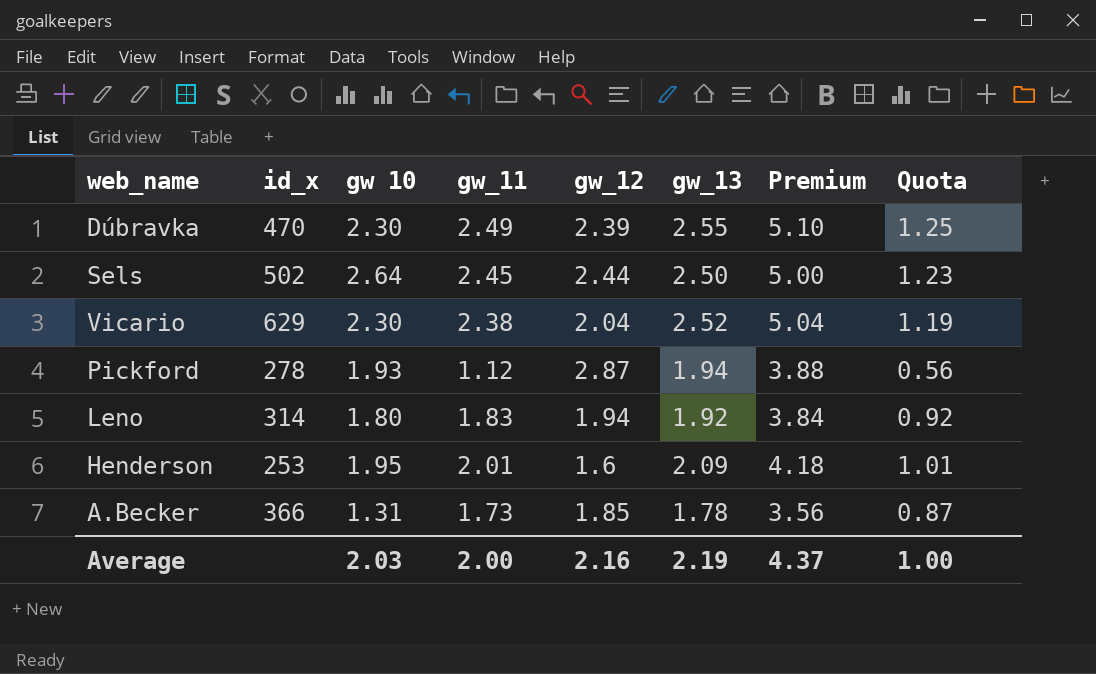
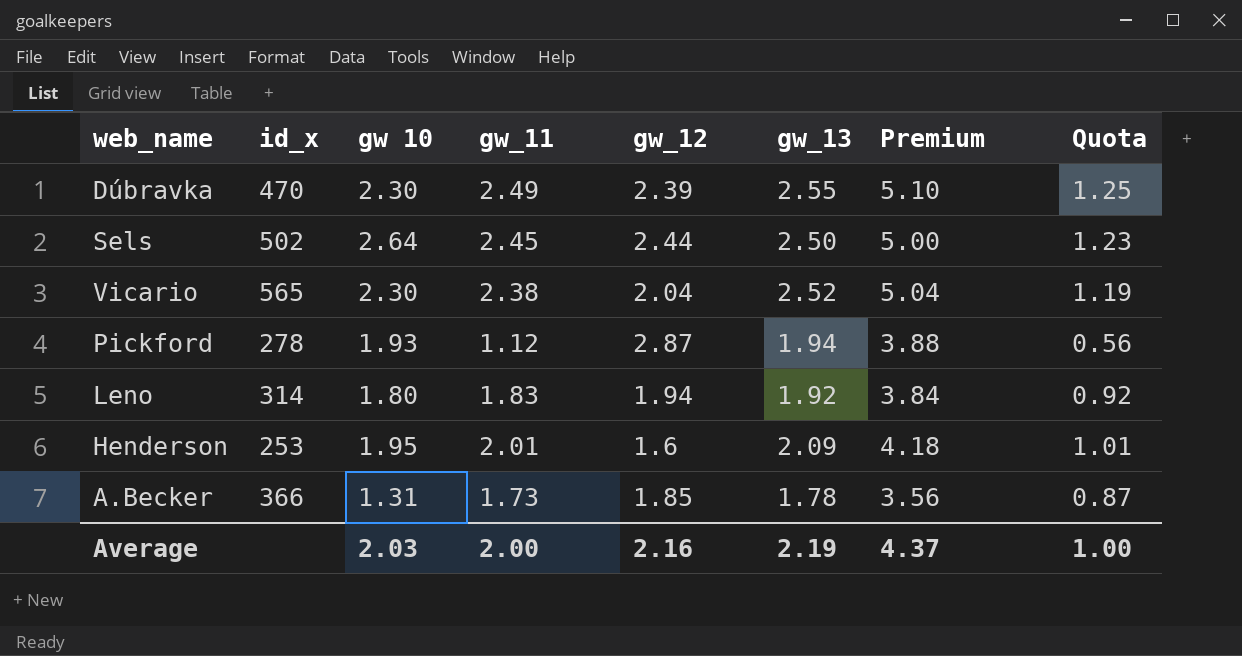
Vicario | id_x: 629 -> 565

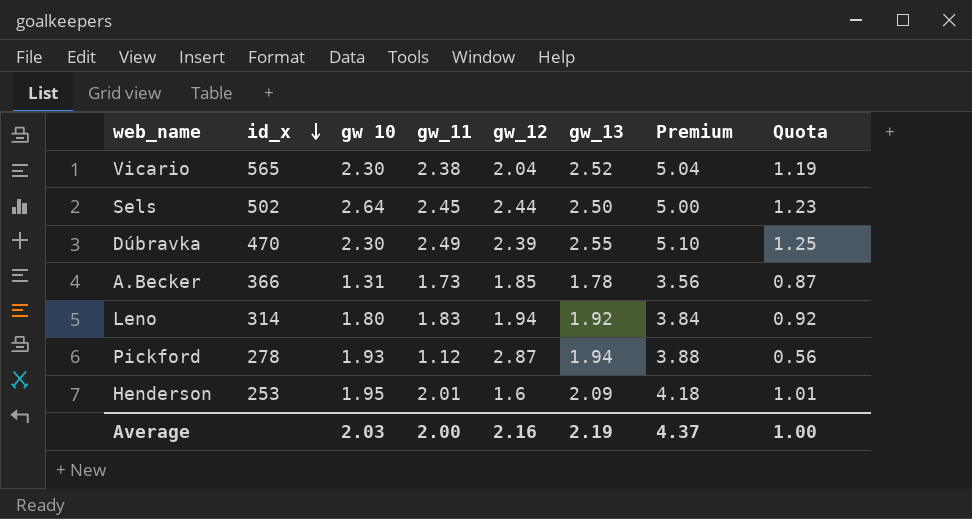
row order: none -> id_x descending

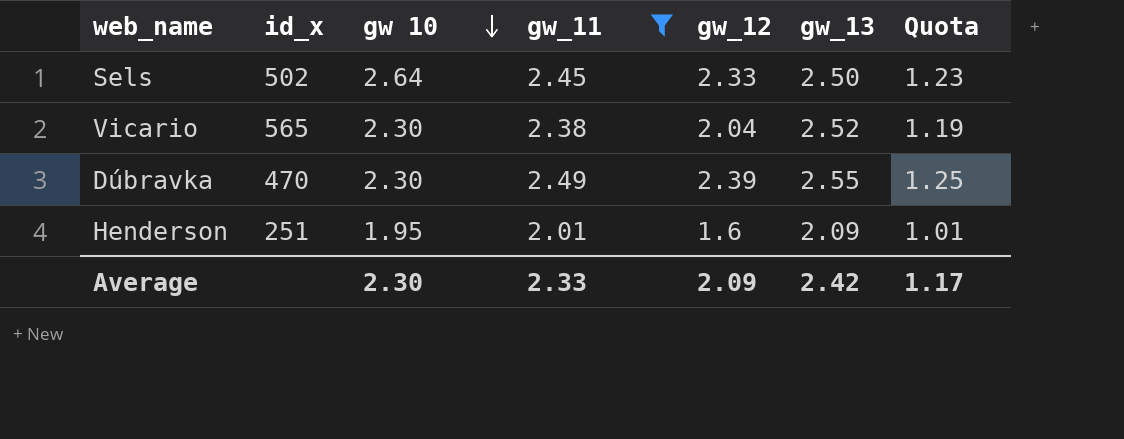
filter: none -> gw_11 >= 2.01
row order: id_x descending -> gw 10 descending
column Premium | formula: [gw_13] * 2 -> none
Sels | gw_12: 2.44 -> 2.33
Henderson | id_x: 253 -> 251
Average | gw 10: 2.03 -> 2.30
Average | gw_11: 2.00 -> 2.33
Average | gw_12: 2.16 -> 2.09
Average | gw_13: 2.19 -> 2.42
Average | Quota: 1.00 -> 1.17

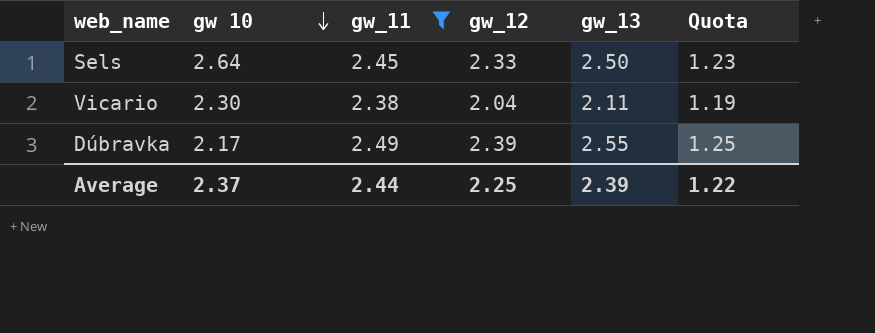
column id_x | position: 2 -> none
row Henderson: 251 | 1.95 | 2.01 | 1.6 | 2.09 | 1.01 -> none
Vicario | gw_13: 2.52 -> 2.11
Dúbravka | gw 10: 2.30 -> 2.17
Average | gw 10: 2.30 -> 2.37
Average | gw_11: 2.33 -> 2.44
Average | gw_12: 2.09 -> 2.25
Average | gw_13: 2.42 -> 2.39
Average | Quota: 1.17 -> 1.22

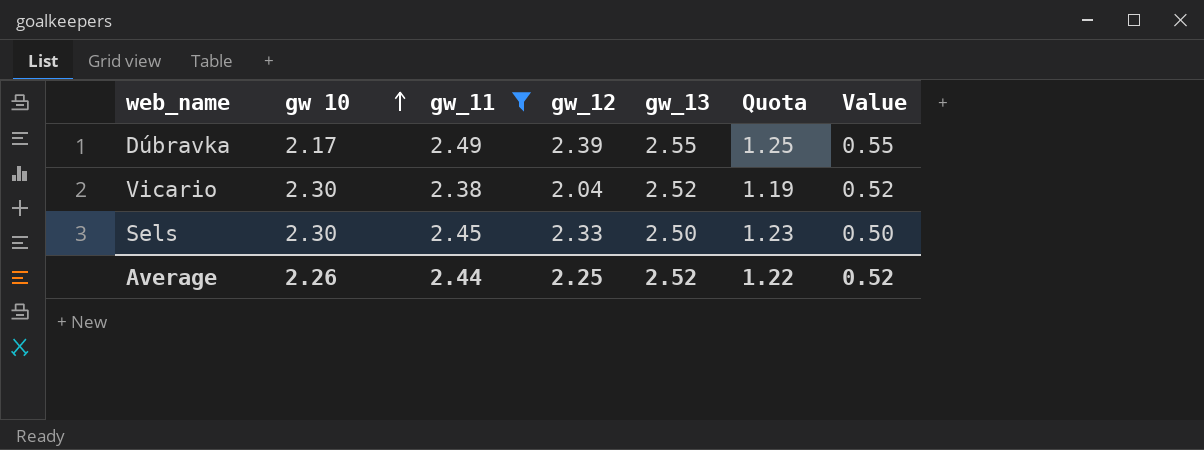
row order: gw 10 descending -> gw 10 ascending
column Value | formula: none -> [gw_13] - 2
Vicario | gw_13: 2.11 -> 2.52
Sels | gw 10: 2.64 -> 2.30
Average | gw 10: 2.37 -> 2.26
Average | gw_13: 2.39 -> 2.52

